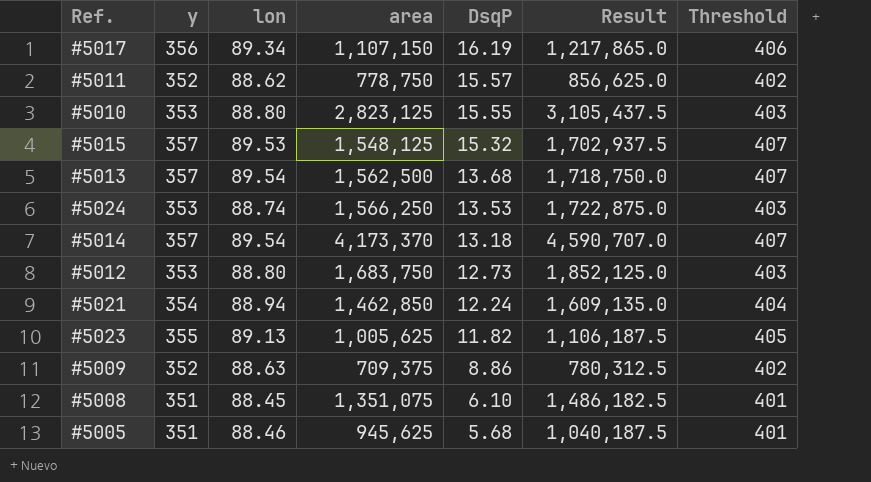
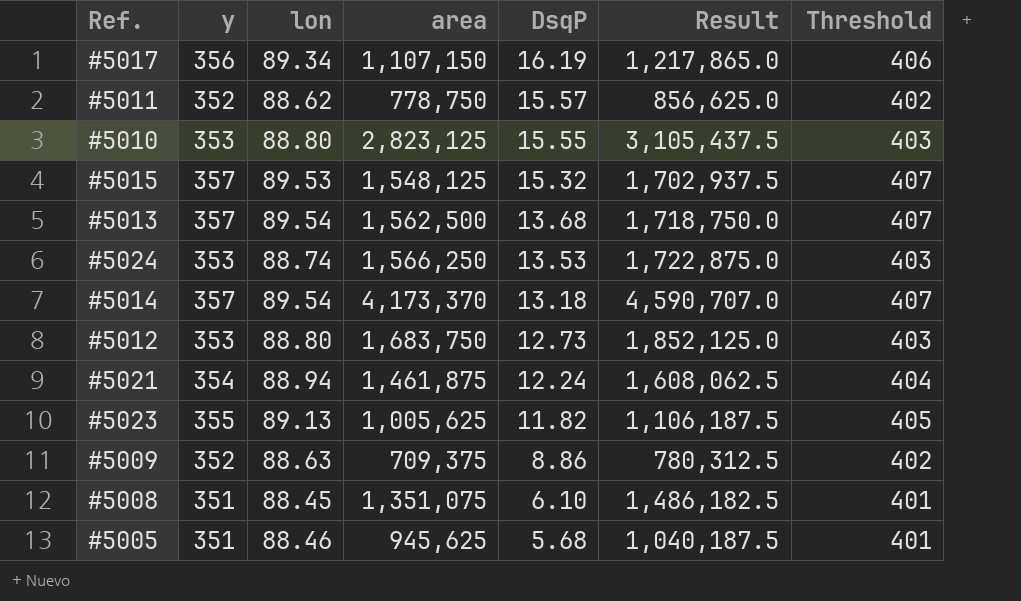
#5021 | area: 1,462,850 -> 1,461,875
#5021 | Result: 1,609,135.0 -> 1,608,062.5

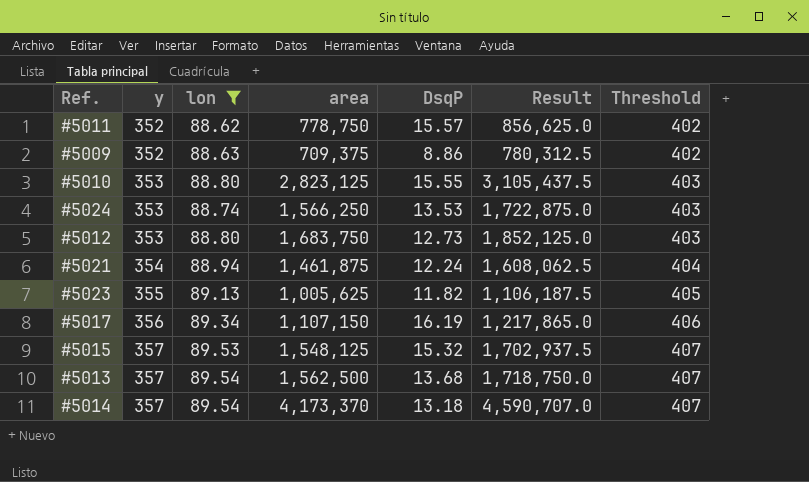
filter: none -> lon >= 88.62
row order: DsqP descending -> y ascending

